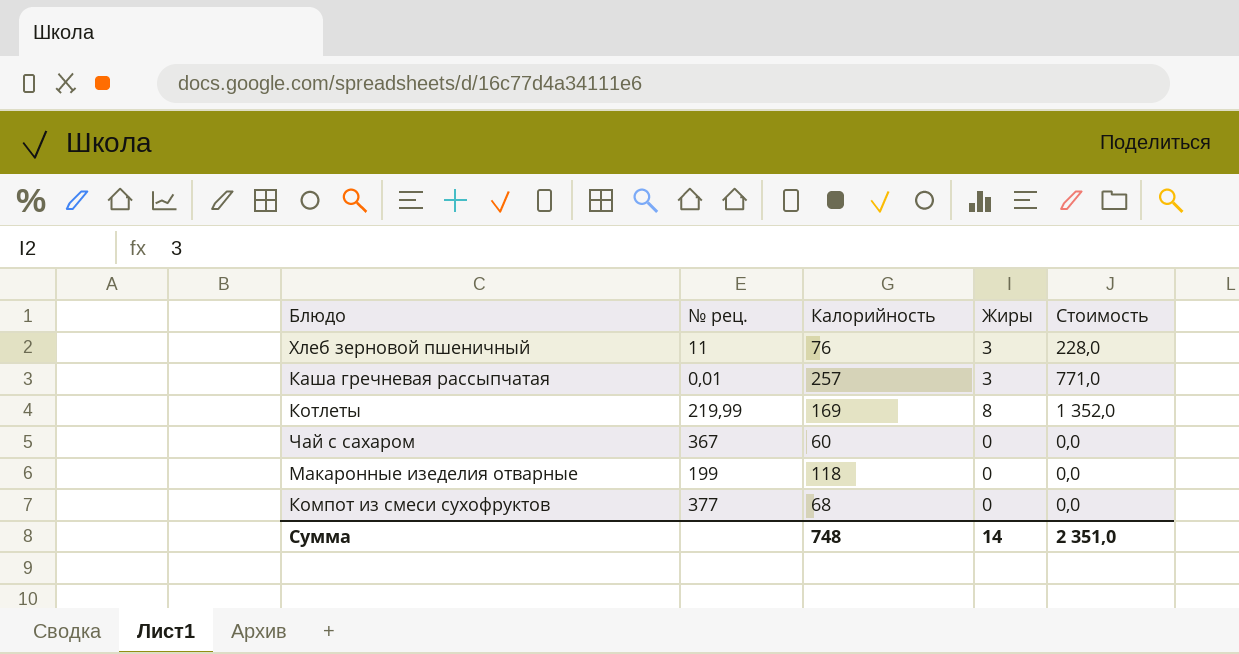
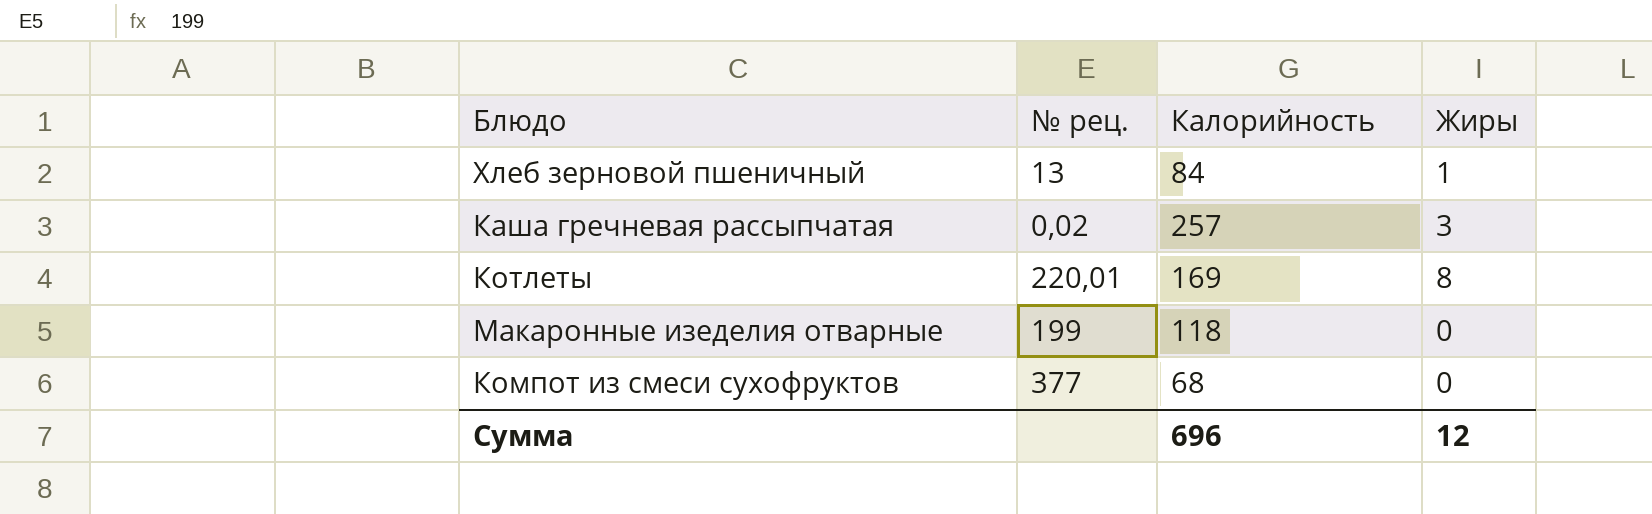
column Стоимость | formula: [Калорийность] * [Жиры] -> none
row Чай с сахаром: 367 | 60 | 0 | 0,0 -> none
Хлеб зерновой пшеничный | № рец.: 11 -> 13
Хлеб зерновой пшеничный | Калорийность: 76 -> 84
Хлеб зерновой пшеничный | Жиры: 3 -> 1
Каша гречневая рассыпчатая | № рец.: 0,01 -> 0,02
Котлеты | № рец.: 219,99 -> 220,01
Сумма | Калорийность: 748 -> 696
Сумма | Жиры: 14 -> 12

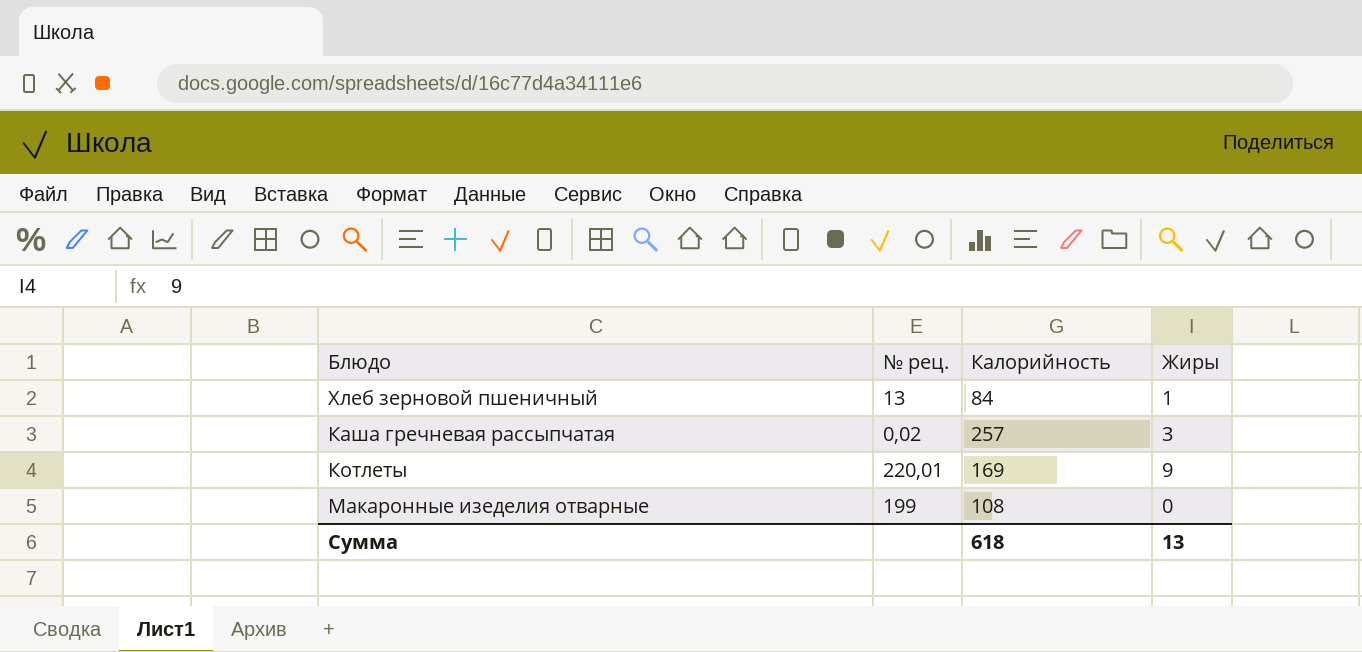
row Компот из смеси сухофруктов: 377 | 68 | 0 -> none
Котлеты | Жиры: 8 -> 9
Макаронные изеделия отварные | Калорийность: 118 -> 108
Сумма | Калорийность: 696 -> 618
Сумма | Жиры: 12 -> 13

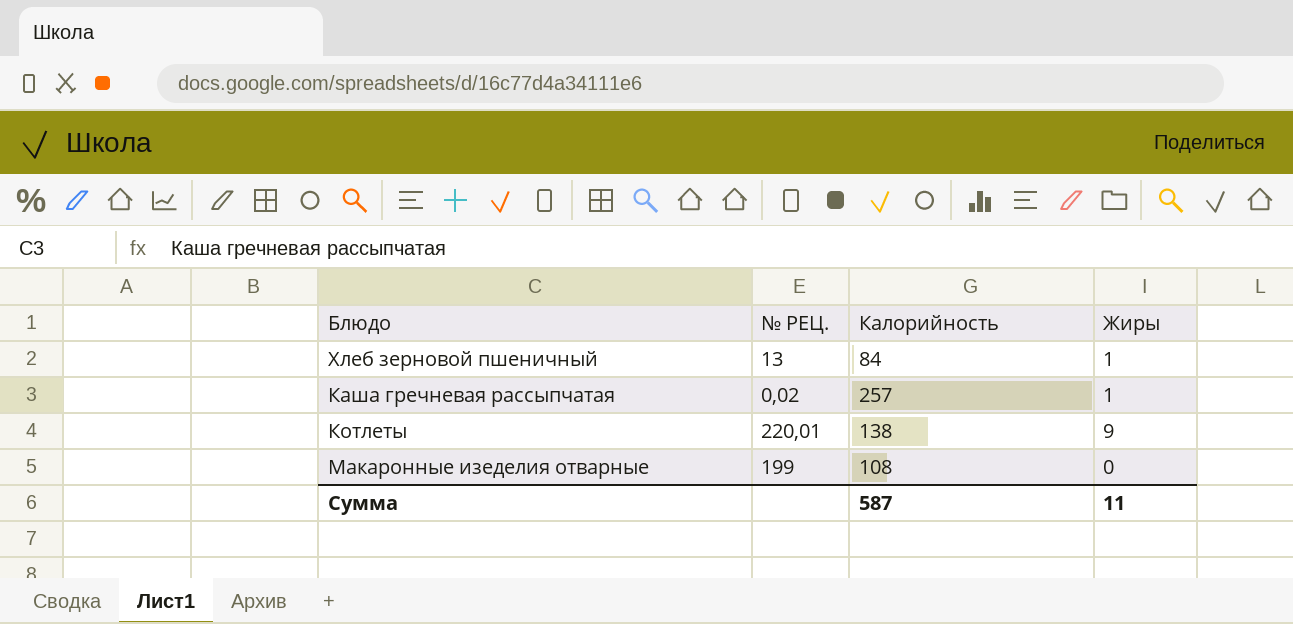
column name: № рец. -> № РЕЦ.
Каша гречневая рассыпчатая | Жиры: 3 -> 1
Котлеты | Калорийность: 169 -> 138
Сумма | Калорийность: 618 -> 587
Сумма | Жиры: 13 -> 11

